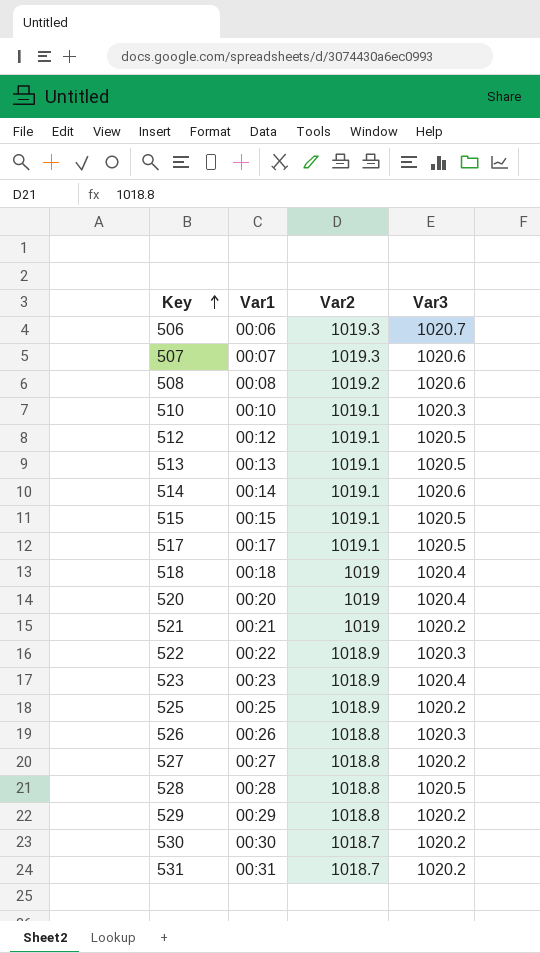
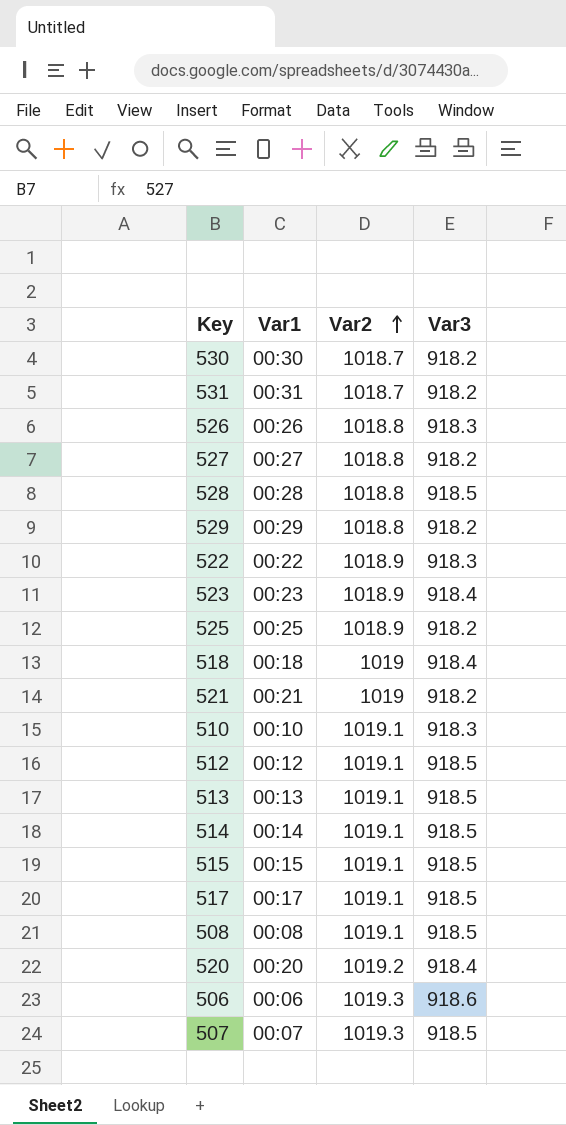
row order: Key ascending -> Var2 ascending
530 | Var3: 1020.2 -> 918.2
531 | Var3: 1020.2 -> 918.2
526 | Var3: 1020.3 -> 918.3
527 | Var3: 1020.2 -> 918.2
528 | Var3: 1020.5 -> 918.5
529 | Var3: 1020.2 -> 918.2
522 | Var3: 1020.3 -> 918.3
523 | Var3: 1020.4 -> 918.4
525 | Var3: 1020.2 -> 918.2
518 | Var3: 1020.4 -> 918.4
521 | Var3: 1020.2 -> 918.2
510 | Var3: 1020.3 -> 918.3
512 | Var3: 1020.5 -> 918.5
513 | Var3: 1020.5 -> 918.5
514 | Var3: 1020.6 -> 918.5
515 | Var3: 1020.5 -> 918.5
517 | Var3: 1020.5 -> 918.5
508 | Var2: 1019.2 -> 1019.1
508 | Var3: 1020.6 -> 918.5
520 | Var2: 1019 -> 1019.2
520 | Var3: 1020.4 -> 918.4
506 | Var3: 1020.7 -> 918.6
507 | Var3: 1020.6 -> 918.5

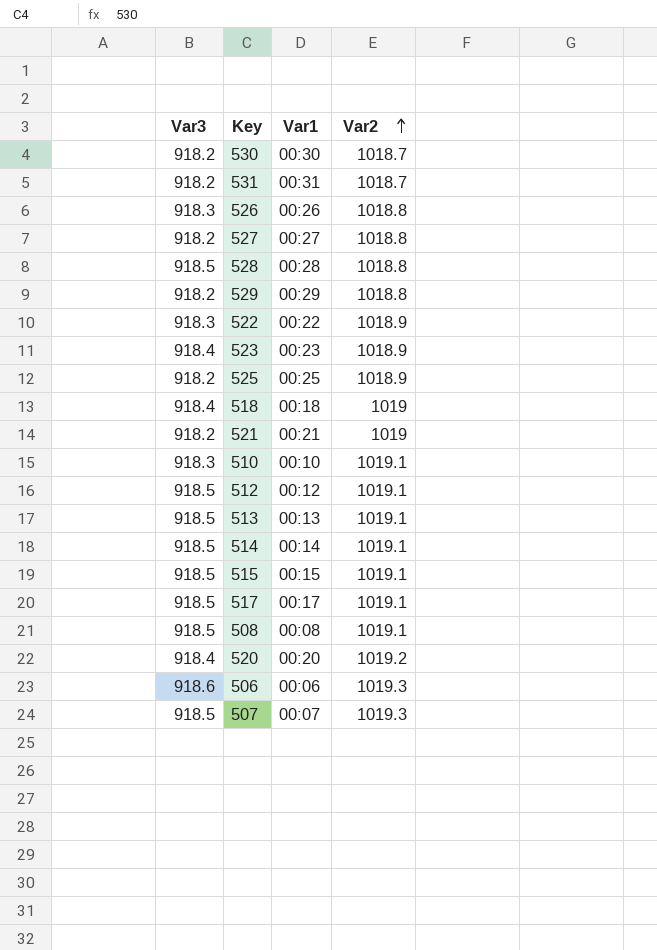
column Var3 | position: 4 -> 1

